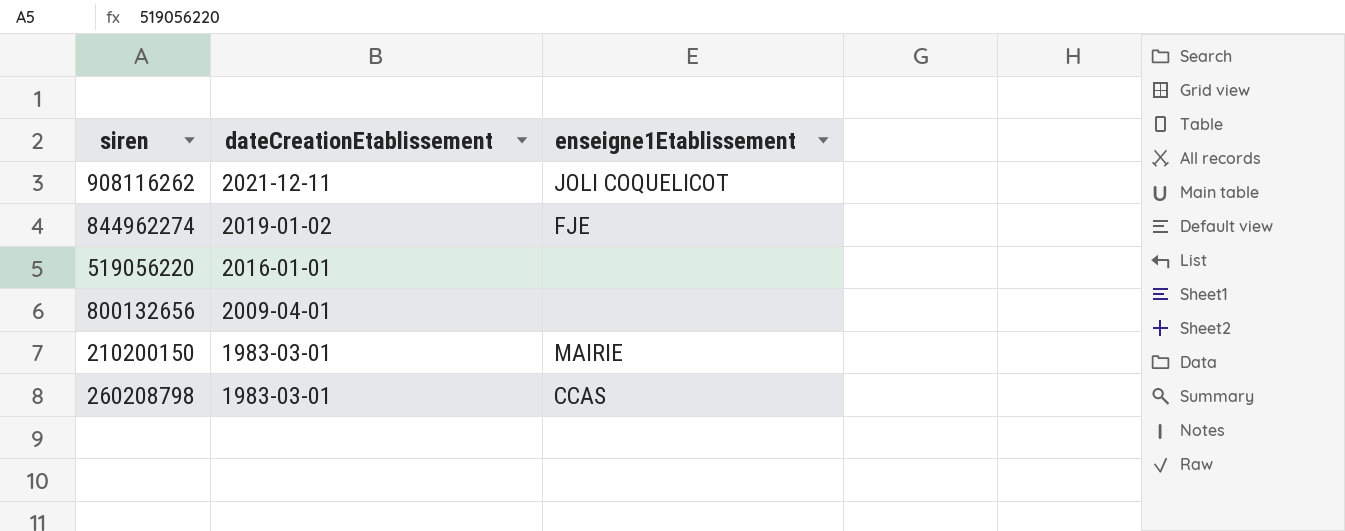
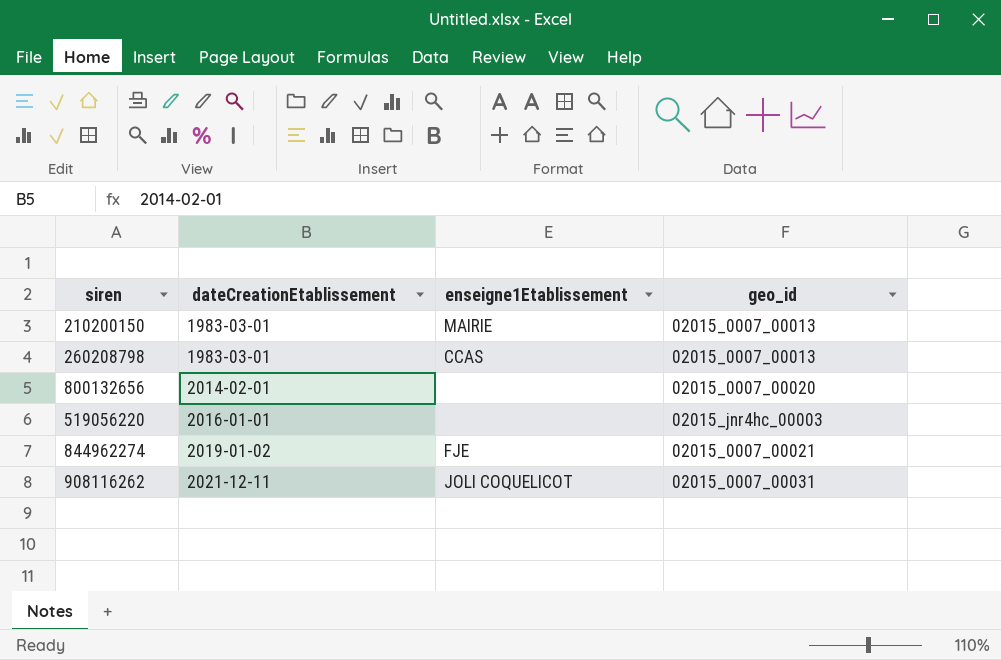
row order: dateCreationEtablissement descending -> dateCreationEtablissement ascending
column geo_id | position: none -> 4
800132656 | dateCreationEtablissement: 2009-04-01 -> 2014-02-01

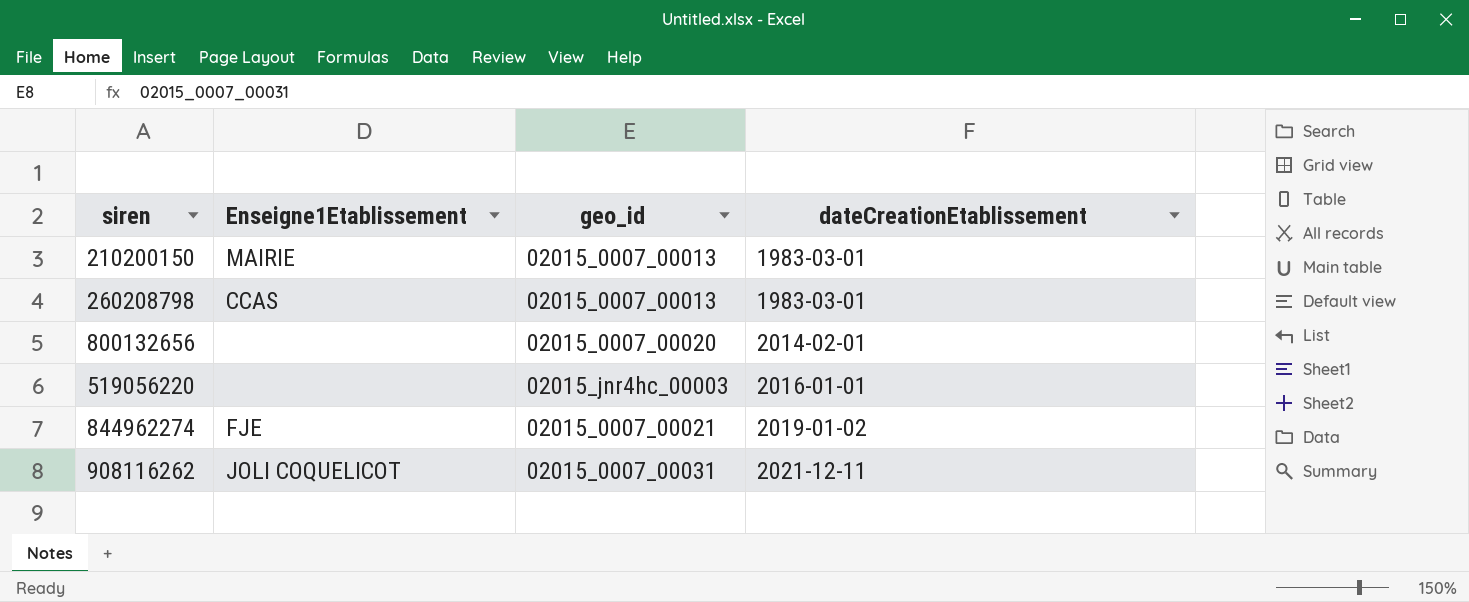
column name: enseigne1Etablissement -> Enseigne1Etablissement
column dateCreationEtablissement | position: 2 -> 4

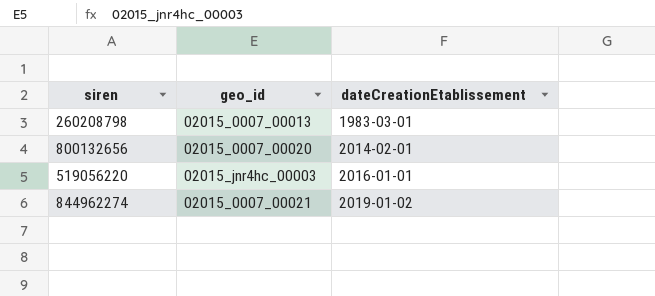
column Enseigne1Etablissement | position: 2 -> none
row 210200150: MAIRIE | 02015_0007_00013 | 1983-03-01 -> none
row 908116262: JOLI COQUELICOT | 02015_0007_00031 | 2021-12-11 -> none

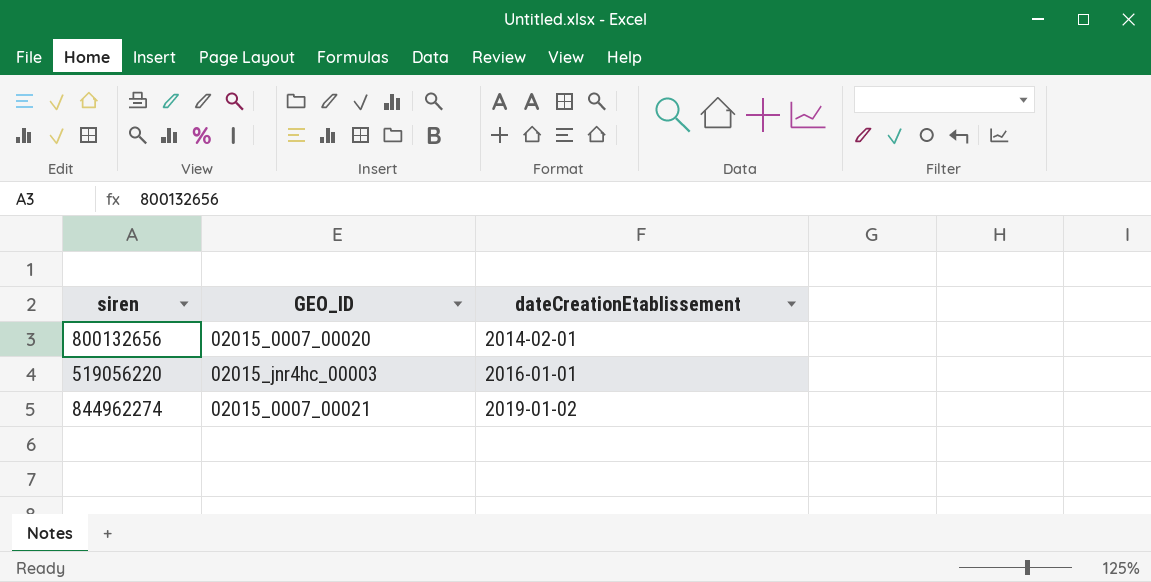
column name: geo_id -> GEO_ID
row 260208798: 02015_0007_00013 | 1983-03-01 -> none

